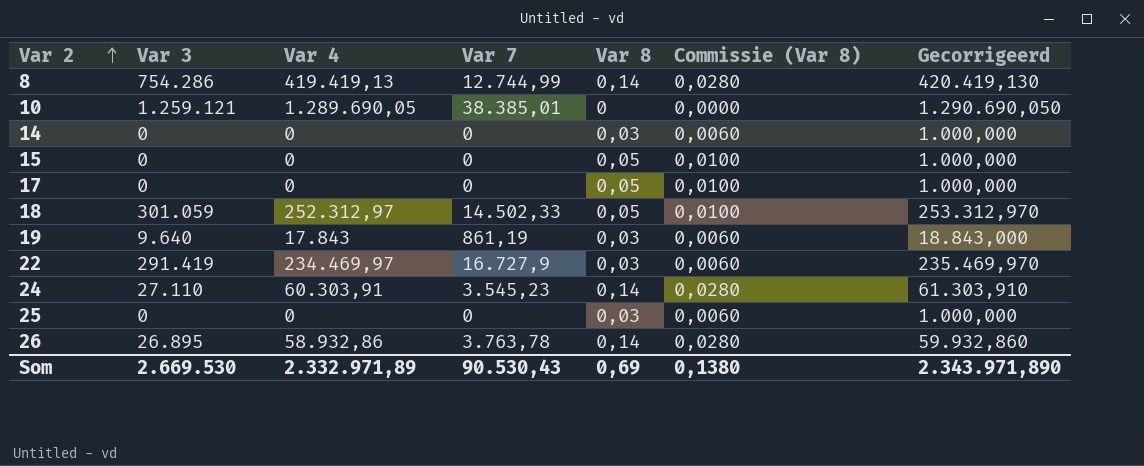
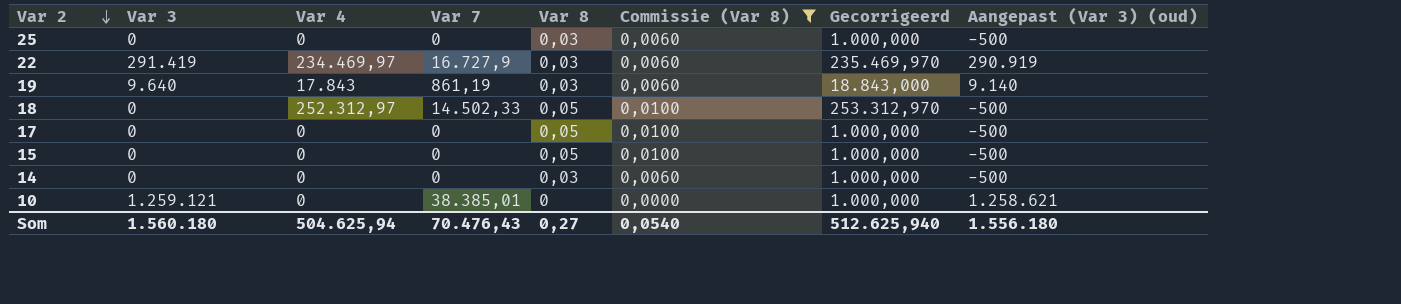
filter: none -> Commissie (Var 8) != 0,0280
row order: Var 2 ascending -> Var 2 descending
column Aangepast (Var 3) (oud) | formula: none -> [Var 3] - 500
18 | Var 3: 301.059 -> 0
10 | Var 4: 1.289.690,05 -> 0
10 | Gecorrigeerd: 1.290.690,050 -> 1.000,000
Som | Var 3: 2.669.530 -> 1.560.180
Som | Var 4: 2.332.971,89 -> 504.625,94
Som | Var 7: 90.530,43 -> 70.476,43
Som | Var 8: 0,69 -> 0,27
Som | Commissie (Var 8): 0,1380 -> 0,0540
Som | Gecorrigeerd: 2.343.971,890 -> 512.625,940

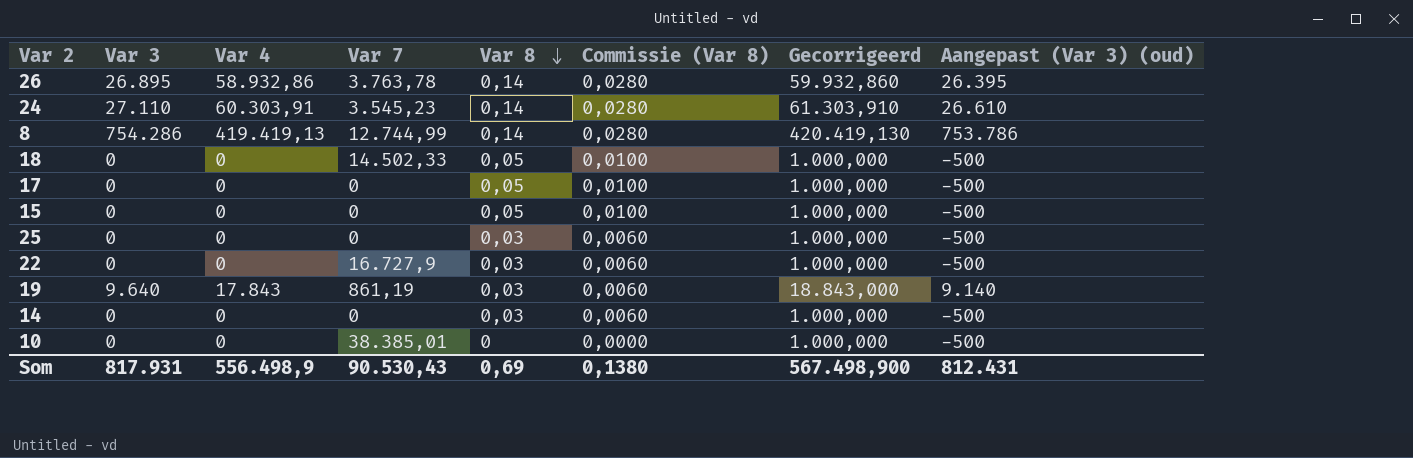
filter: Commissie (Var 8) != 0,0280 -> none
row order: Var 2 descending -> Var 8 descending
18 | Var 4: 252.312,97 -> 0
18 | Gecorrigeerd: 253.312,970 -> 1.000,000
22 | Var 3: 291.419 -> 0
22 | Var 4: 234.469,97 -> 0
22 | Gecorrigeerd: 235.469,970 -> 1.000,000
22 | Aangepast (Var 3) (oud): 290.919 -> -500
10 | Var 3: 1.259.121 -> 0
10 | Aangepast (Var 3) (oud): 1.258.621 -> -500
Som | Var 3: 1.560.180 -> 817.931
Som | Var 4: 504.625,94 -> 556.498,9
Som | Var 7: 70.476,43 -> 90.530,43
Som | Var 8: 0,27 -> 0,69
Som | Commissie (Var 8): 0,0540 -> 0,1380
Som | Gecorrigeerd: 512.625,940 -> 567.498,900
Som | Aangepast (Var 3) (oud): 1.556.180 -> 812.431

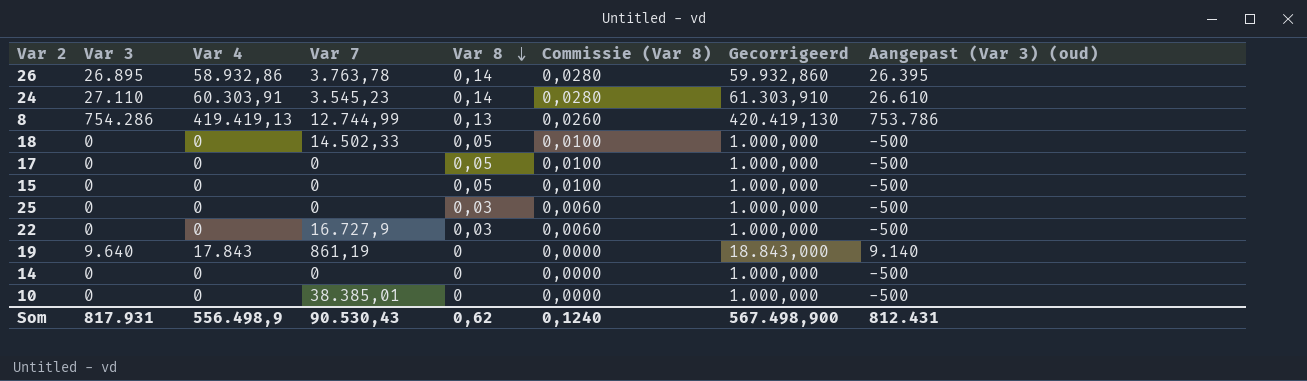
8 | Var 8: 0,14 -> 0,13
8 | Commissie (Var 8): 0,0280 -> 0,0260
19 | Var 8: 0,03 -> 0
19 | Commissie (Var 8): 0,0060 -> 0,0000
14 | Var 8: 0,03 -> 0
14 | Commissie (Var 8): 0,0060 -> 0,0000
Som | Var 8: 0,69 -> 0,62
Som | Commissie (Var 8): 0,1380 -> 0,1240

